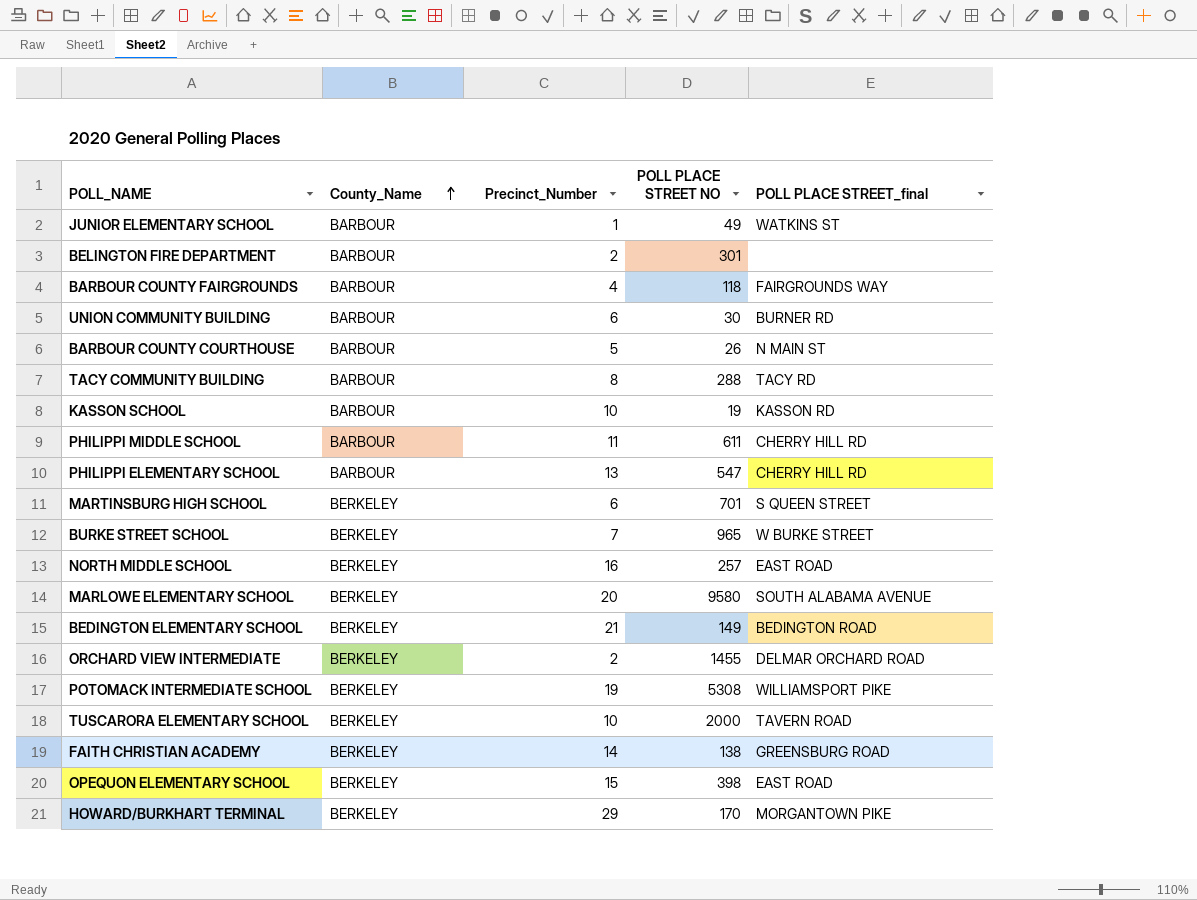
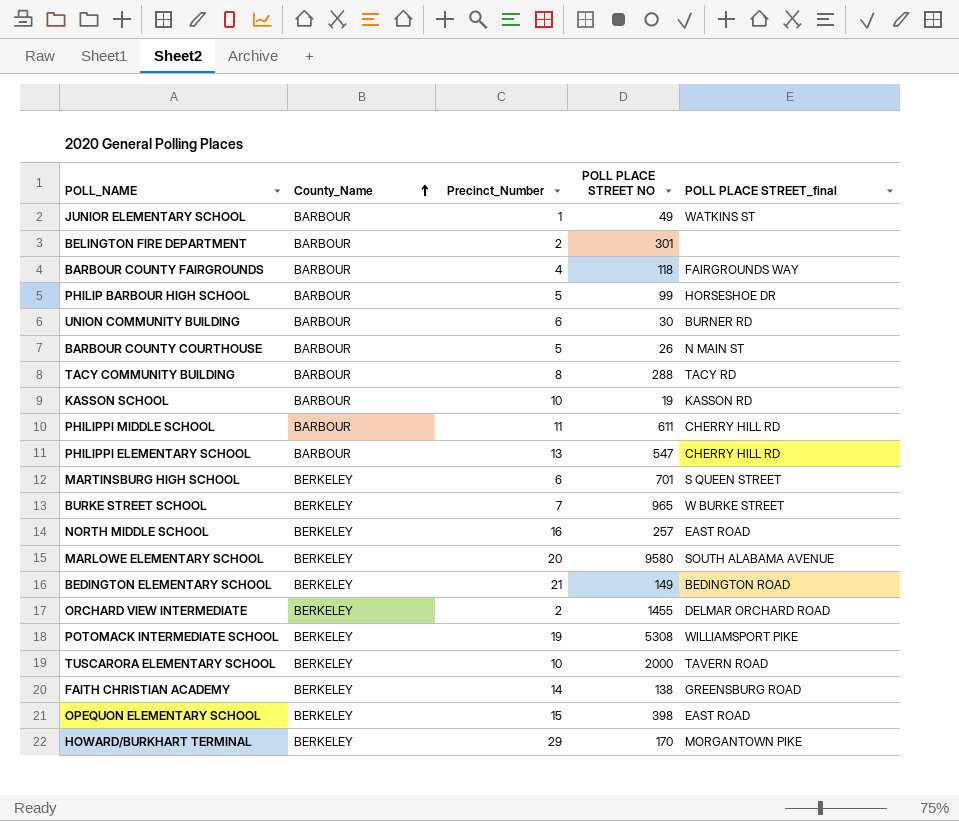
row PHILIP BARBOUR HIGH SCHOOL: none -> BARBOUR | 5 | 99 | HORSESHOE DR

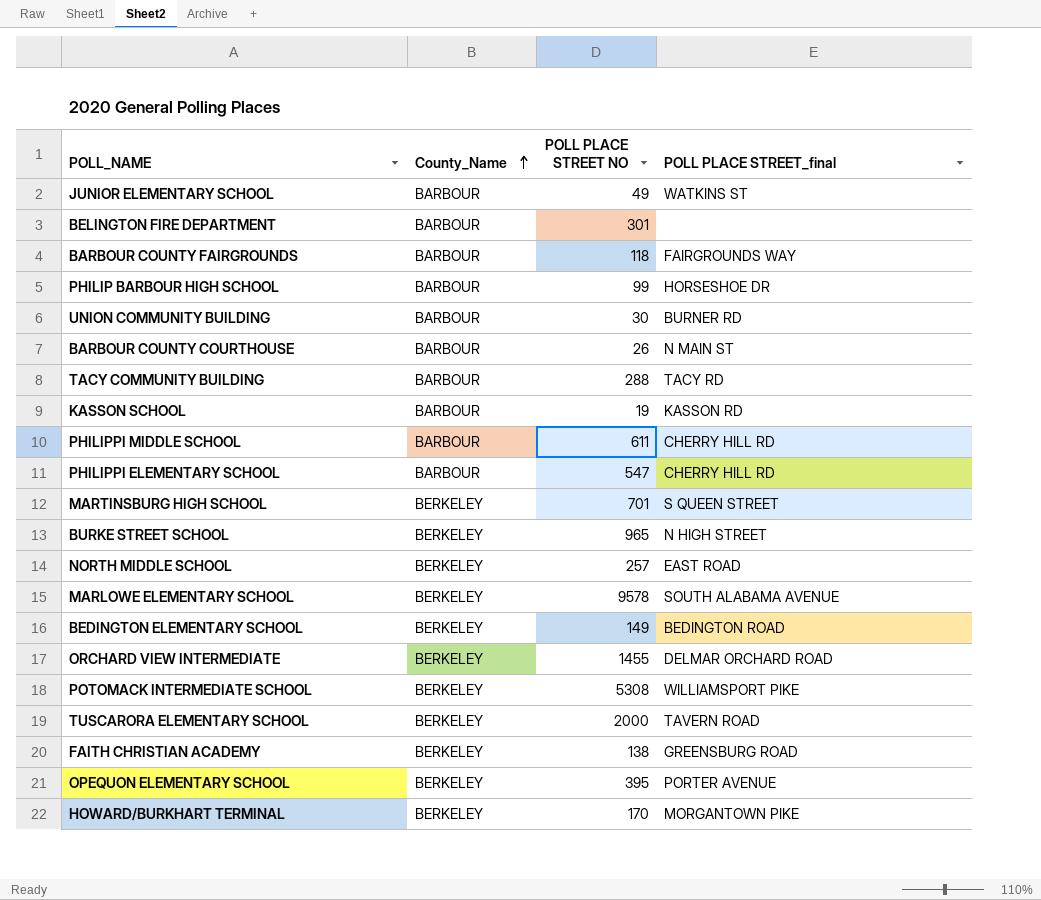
column Precinct_Number | position: 3 -> none
BURKE STREET SCHOOL | POLL PLACE STREET_final: W BURKE STREET -> N HIGH STREET
MARLOWE ELEMENTARY SCHOOL | POLL PLACE STREET NO: 9580 -> 9578
OPEQUON ELEMENTARY SCHOOL | POLL PLACE STREET NO: 398 -> 395
OPEQUON ELEMENTARY SCHOOL | POLL PLACE STREET_final: EAST ROAD -> PORTER AVENUE

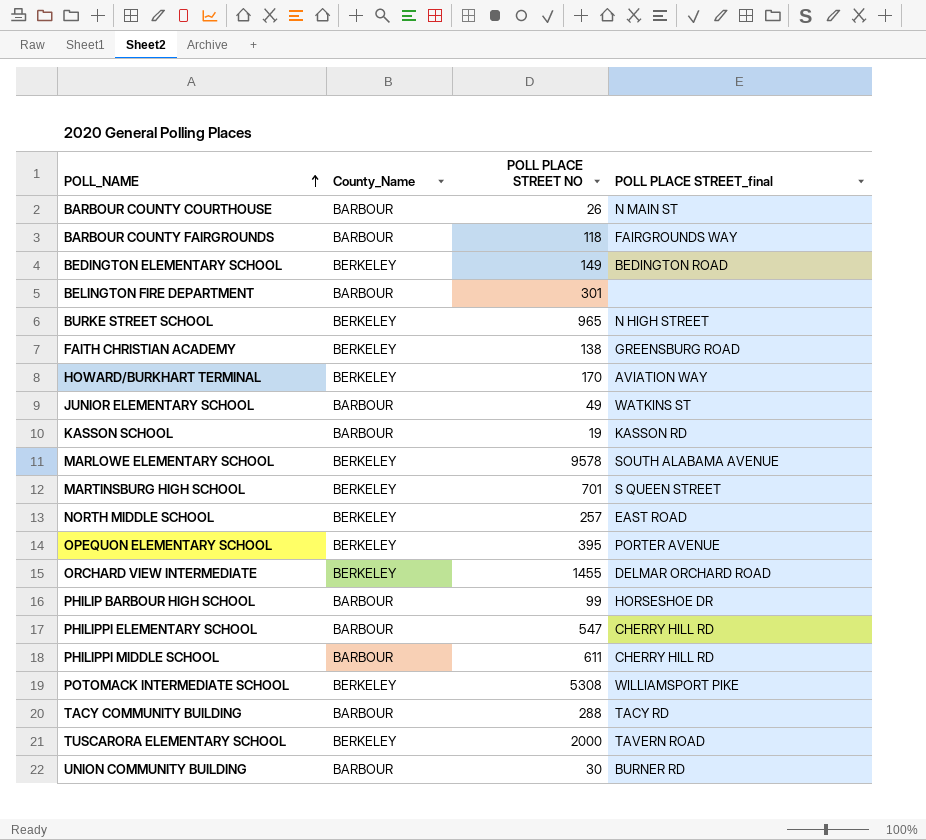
row order: County_Name ascending -> POLL_NAME ascending
HOWARD/BURKHART TERMINAL | POLL PLACE STREET_final: MORGANTOWN PIKE -> AVIATION WAY

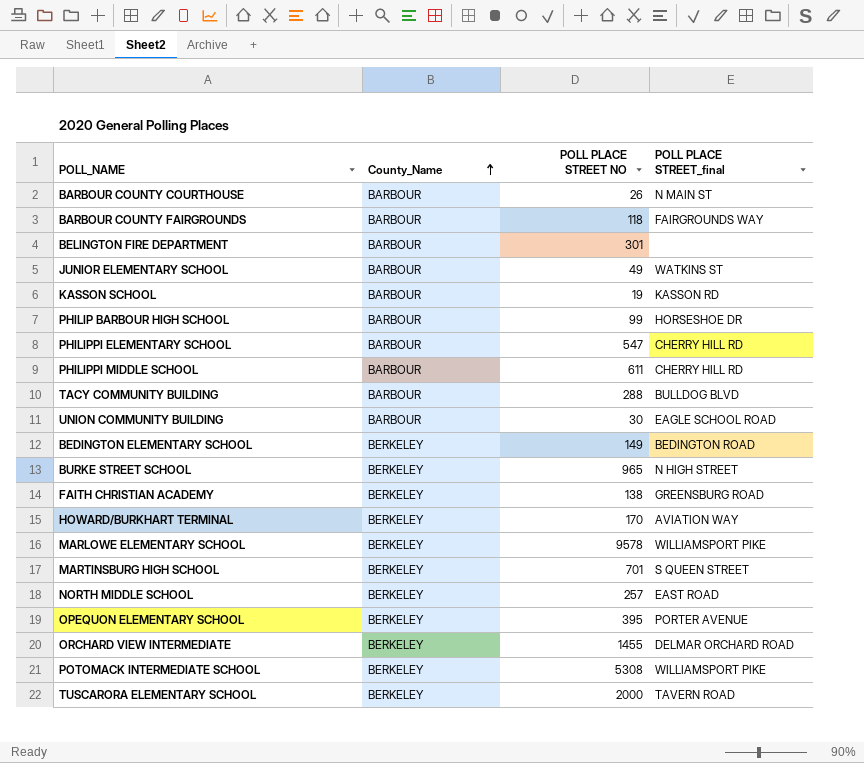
row order: POLL_NAME ascending -> County_Name ascending
TACY COMMUNITY BUILDING | POLL PLACE STREET_final: TACY RD -> BULLDOG BLVD
UNION COMMUNITY BUILDING | POLL PLACE STREET_final: BURNER RD -> EAGLE SCHOOL ROAD
MARLOWE ELEMENTARY SCHOOL | POLL PLACE STREET_final: SOUTH ALABAMA AVENUE -> WILLIAMSPORT PIKE

